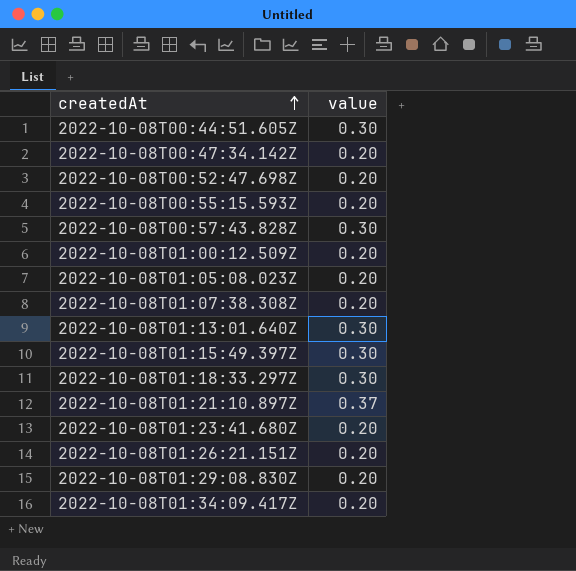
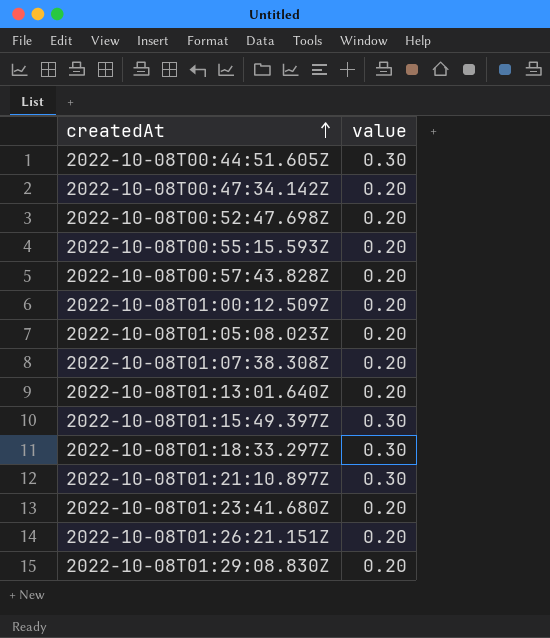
row 2022-10-08T01:34:09.417Z: 0.20 -> none
2022-10-08T00:57:43.828Z | value: 0.30 -> 0.20
2022-10-08T01:13:01.640Z | value: 0.30 -> 0.20
2022-10-08T01:21:10.897Z | value: 0.37 -> 0.30

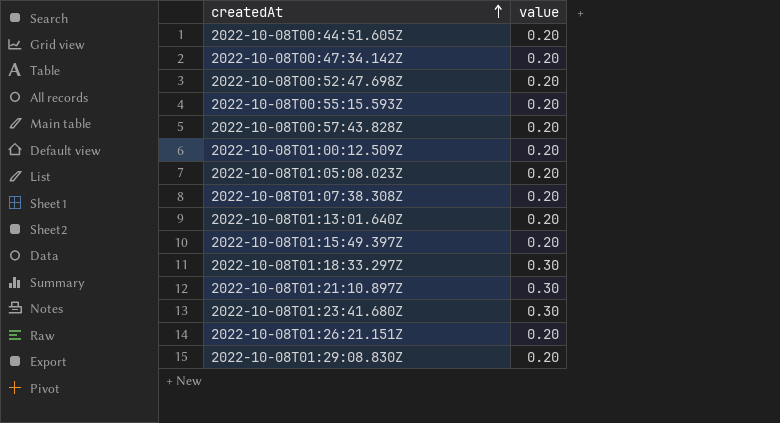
2022-10-08T00:44:51.605Z | value: 0.30 -> 0.20
2022-10-08T01:15:49.397Z | value: 0.30 -> 0.20
2022-10-08T01:23:41.680Z | value: 0.20 -> 0.30

